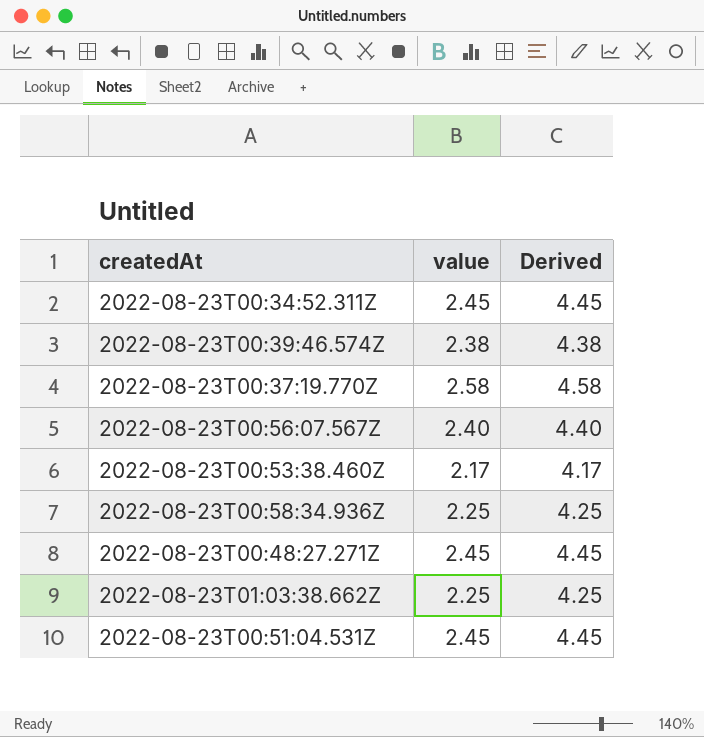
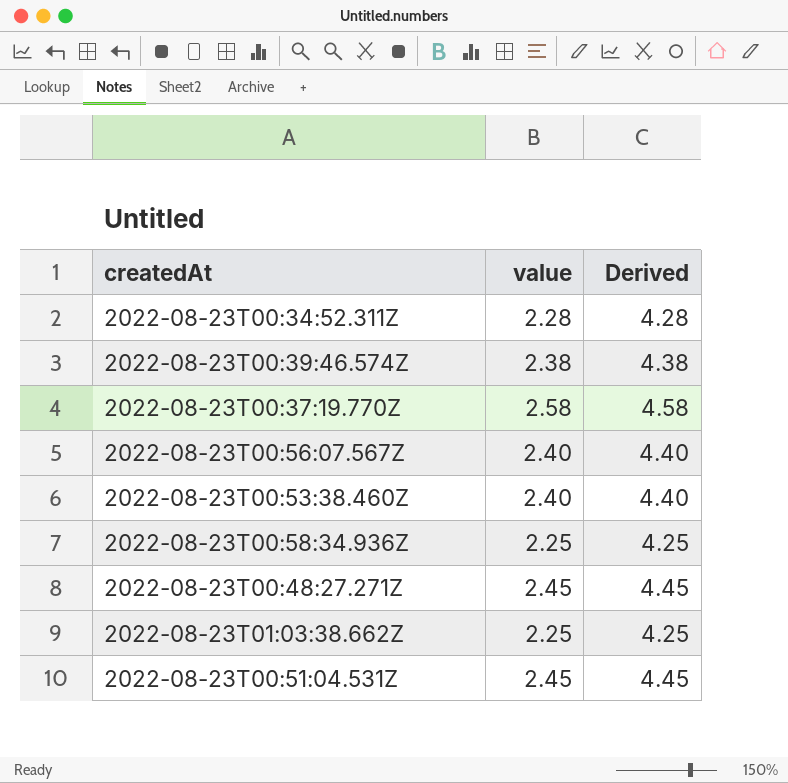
2022-08-23T00:34:52.311Z | value: 2.45 -> 2.28
2022-08-23T00:34:52.311Z | Derived: 4.45 -> 4.28
2022-08-23T00:53:38.460Z | value: 2.17 -> 2.40
2022-08-23T00:53:38.460Z | Derived: 4.17 -> 4.40

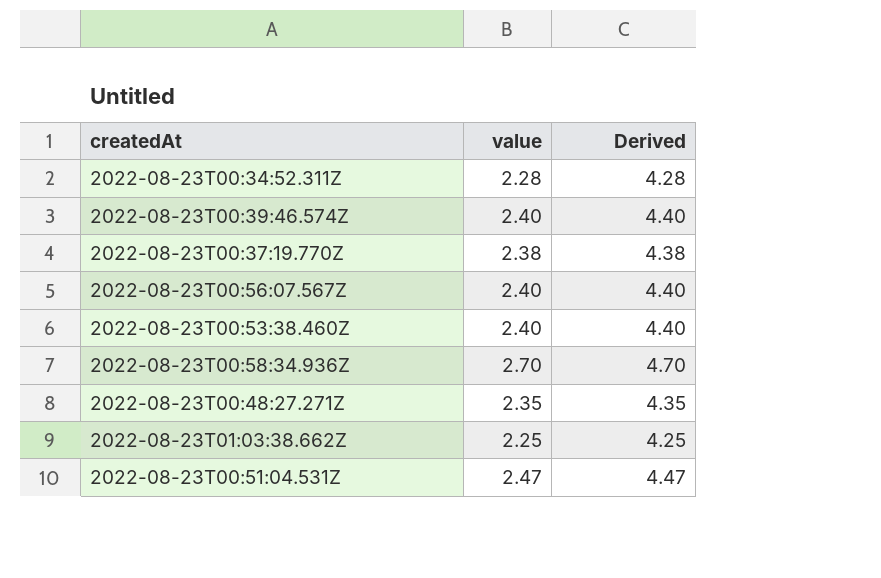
2022-08-23T00:39:46.574Z | value: 2.38 -> 2.40
2022-08-23T00:39:46.574Z | Derived: 4.38 -> 4.40
2022-08-23T00:37:19.770Z | value: 2.58 -> 2.38
2022-08-23T00:37:19.770Z | Derived: 4.58 -> 4.38
2022-08-23T00:58:34.936Z | value: 2.25 -> 2.70
2022-08-23T00:58:34.936Z | Derived: 4.25 -> 4.70
2022-08-23T00:48:27.271Z | value: 2.45 -> 2.35
2022-08-23T00:48:27.271Z | Derived: 4.45 -> 4.35
2022-08-23T00:51:04.531Z | value: 2.45 -> 2.47
2022-08-23T00:51:04.531Z | Derived: 4.45 -> 4.47

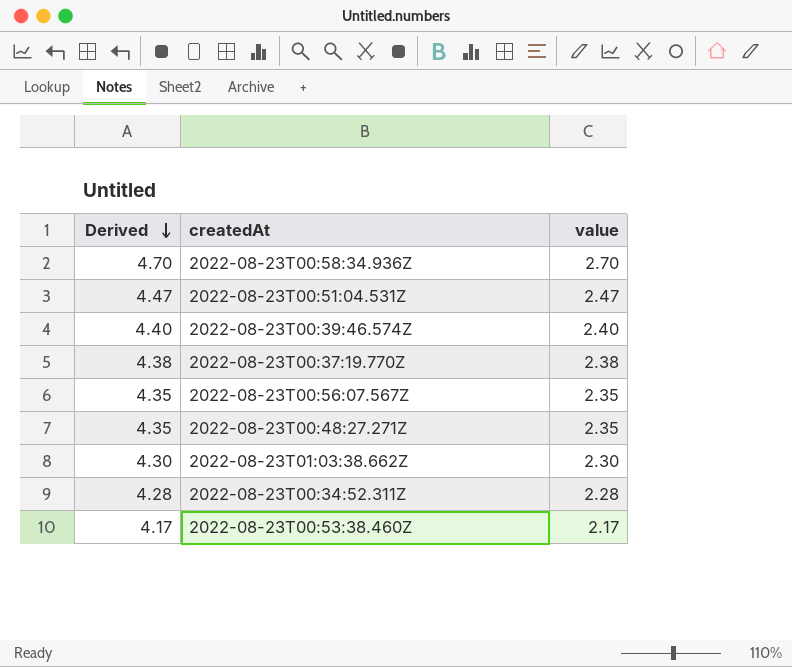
row order: none -> Derived descending
column Derived | position: 3 -> 1
2022-08-23T00:56:07.567Z | Derived: 4.40 -> 4.35
2022-08-23T00:56:07.567Z | value: 2.40 -> 2.35
2022-08-23T01:03:38.662Z | Derived: 4.25 -> 4.30
2022-08-23T01:03:38.662Z | value: 2.25 -> 2.30
2022-08-23T00:53:38.460Z | Derived: 4.40 -> 4.17
2022-08-23T00:53:38.460Z | value: 2.40 -> 2.17

